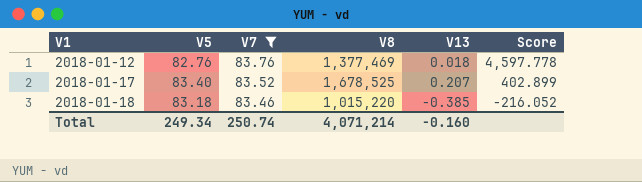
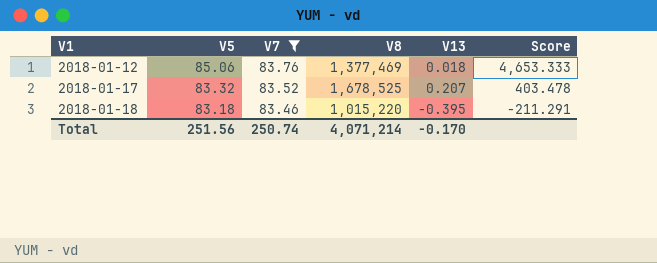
column Score | formula: [V5] / [V13] -> [V7] / [V13]
2018-01-12 | V5: 82.76 -> 85.06
2018-01-17 | V5: 83.40 -> 83.32
2018-01-18 | V13: -0.385 -> -0.395
Total | V5: 249.34 -> 251.56
Total | V13: -0.160 -> -0.170

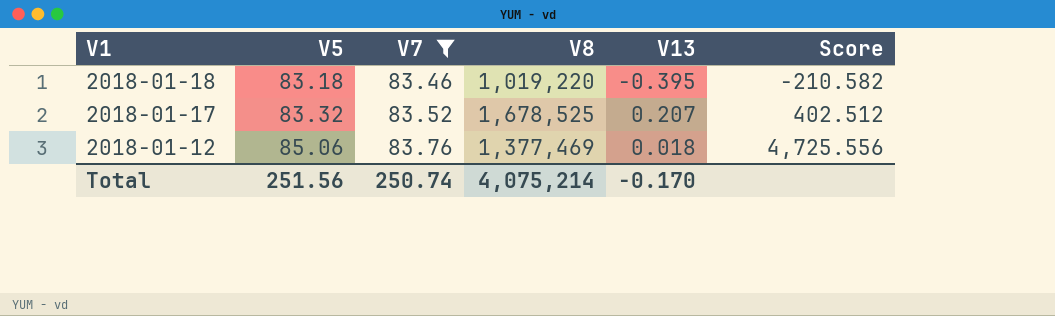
row order: V1 ascending -> V1 descending
column Score | formula: [V7] / [V13] -> [V5] / [V13]
2018-01-18 | V8: 1,015,220 -> 1,019,220
Total | V8: 4,071,214 -> 4,075,214

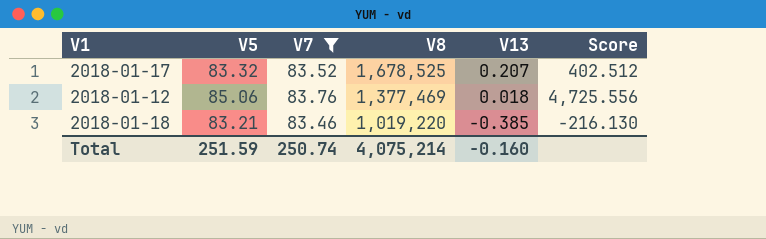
row order: V1 descending -> V8 descending
2018-01-18 | V5: 83.18 -> 83.21
2018-01-18 | V13: -0.395 -> -0.385
2018-01-18 | Score: -210.582 -> -216.130
Total | V5: 251.56 -> 251.59
Total | V13: -0.170 -> -0.160

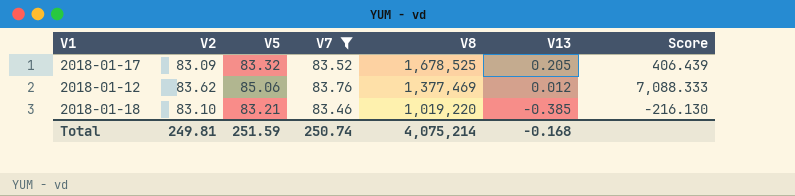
column V2 | position: none -> 2
2018-01-17 | V13: 0.207 -> 0.205
2018-01-17 | Score: 402.512 -> 406.439
2018-01-12 | V13: 0.018 -> 0.012
2018-01-12 | Score: 4,725.556 -> 7,088.333
Total | V13: -0.160 -> -0.168

